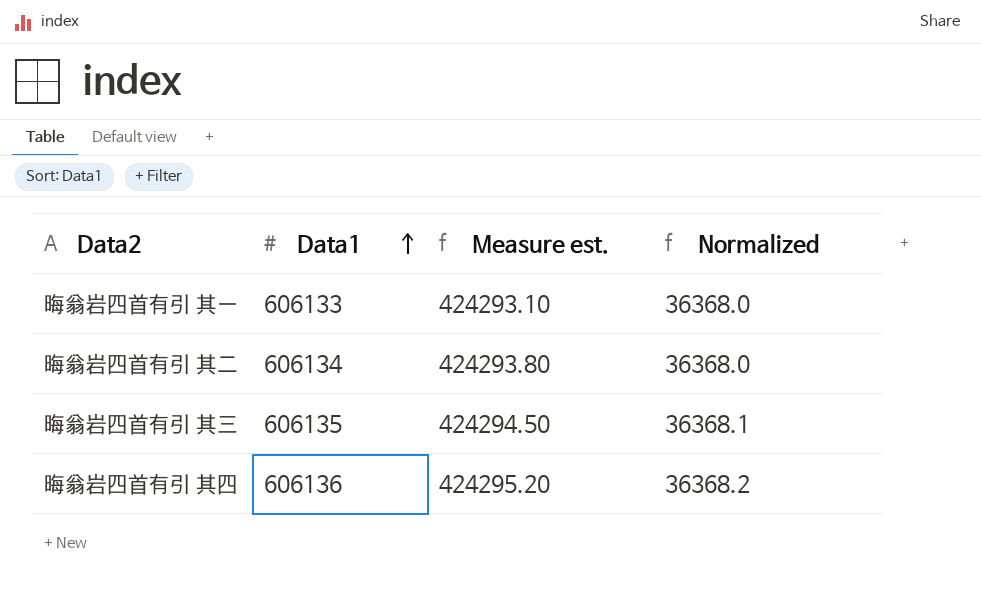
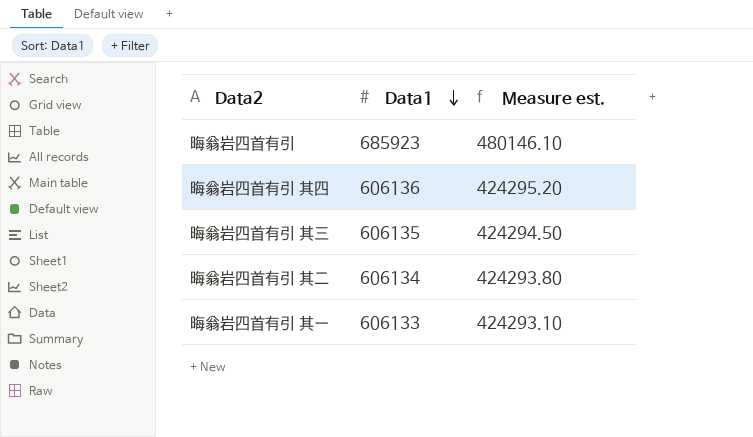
row order: Data1 ascending -> Data1 descending
column Normalized | formula: [Data1] * 0.06 -> none
row 晦翁岩四首有引: none -> 685923 | 480146.10

